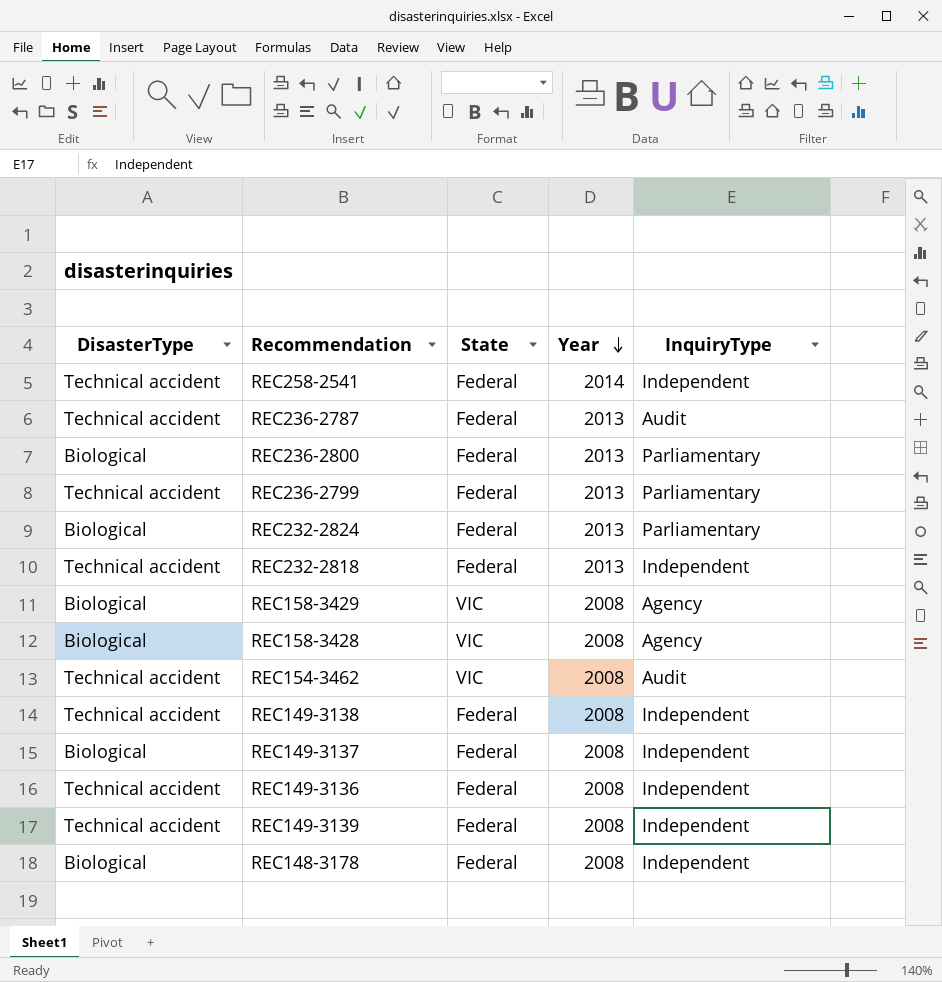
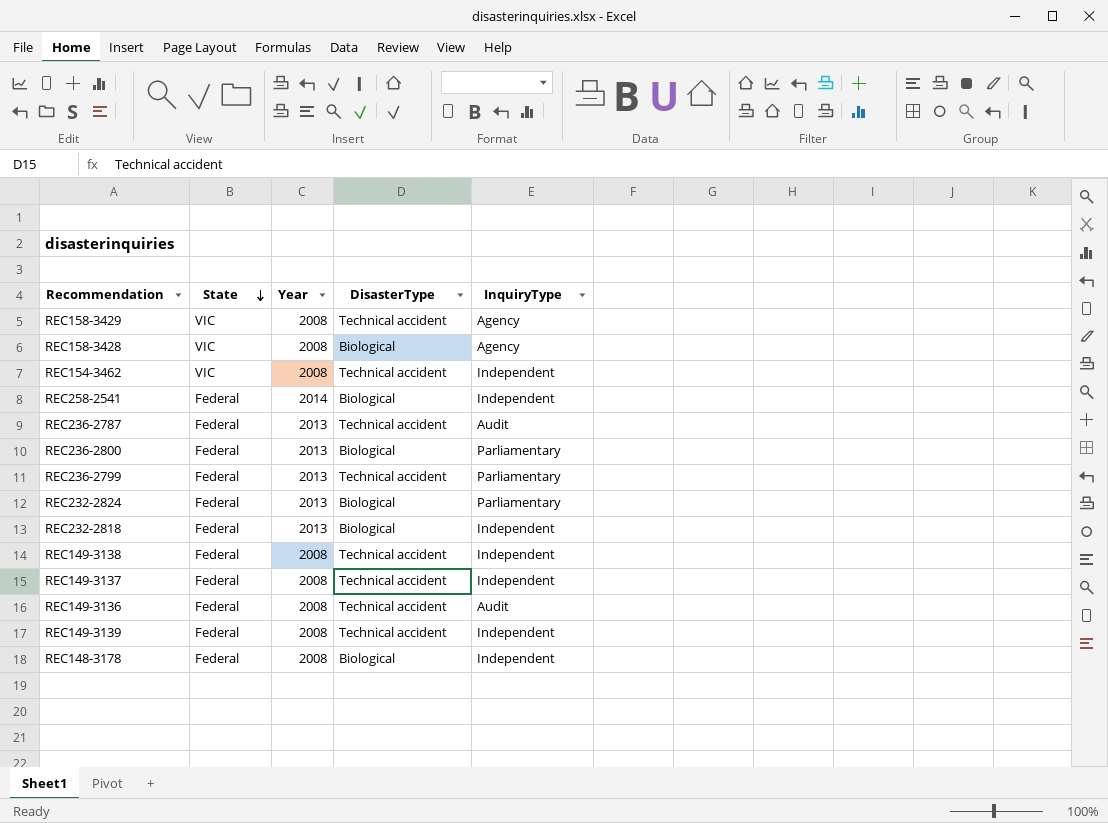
row order: Year descending -> State descending
column DisasterType | position: 1 -> 4
REC158-3429 | DisasterType: Biological -> Technical accident
REC154-3462 | InquiryType: Audit -> Independent
REC258-2541 | DisasterType: Technical accident -> Biological
REC232-2818 | DisasterType: Technical accident -> Biological
REC149-3137 | DisasterType: Biological -> Technical accident
REC149-3136 | InquiryType: Independent -> Audit

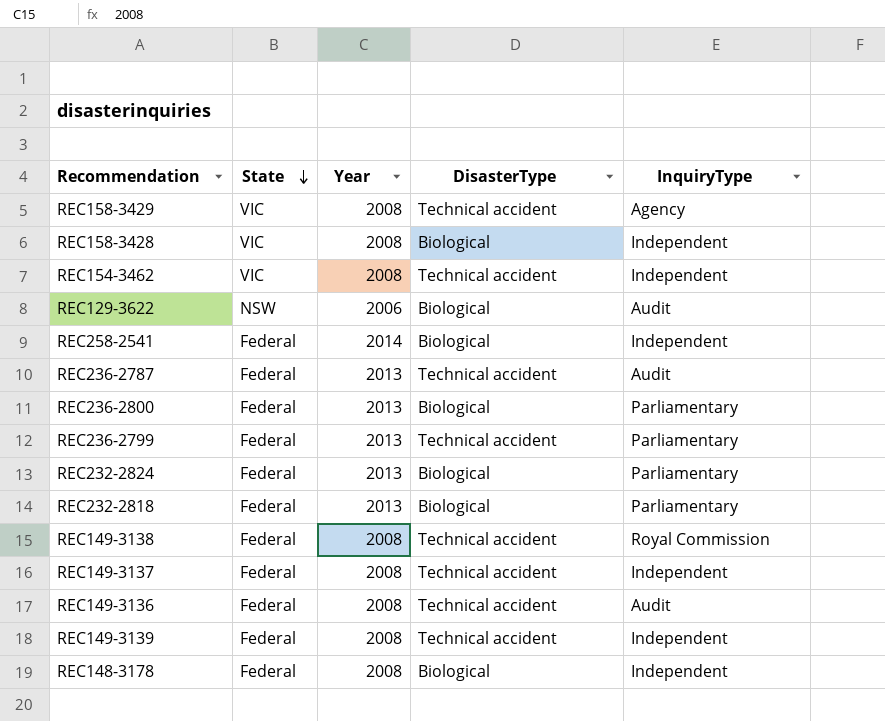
REC158-3428 | InquiryType: Agency -> Independent
row REC129-3622: none -> NSW | 2006 | Biological | Audit
REC232-2818 | InquiryType: Independent -> Parliamentary
REC149-3138 | InquiryType: Independent -> Royal Commission

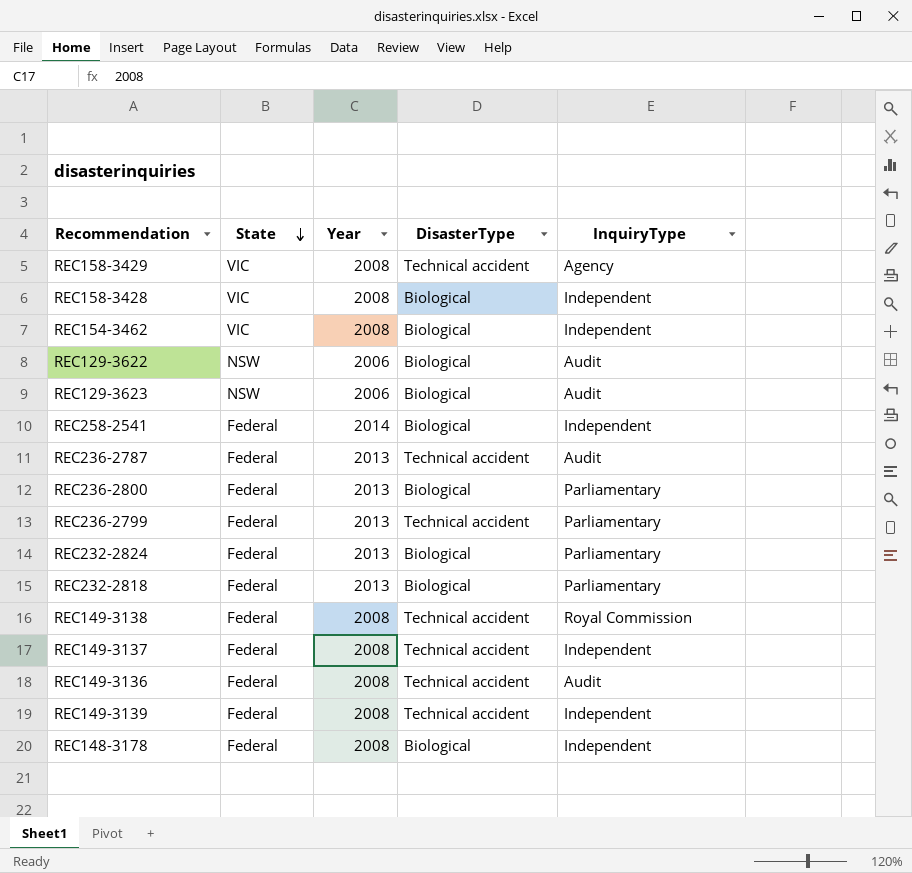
REC154-3462 | DisasterType: Technical accident -> Biological
row REC129-3623: none -> NSW | 2006 | Biological | Audit

